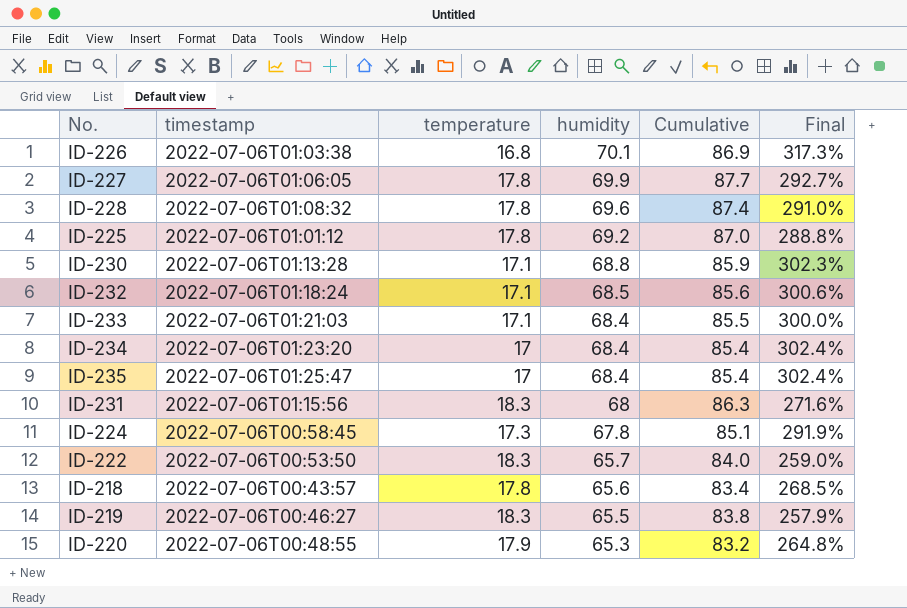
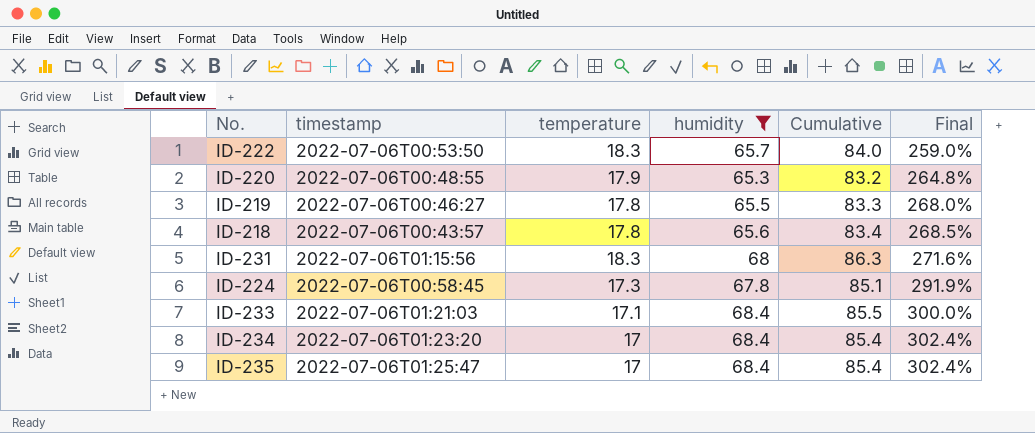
filter: none -> humidity <= 68.4
row order: humidity descending -> Final ascending
ID-219 | temperature: 18.3 -> 17.8
ID-219 | Cumulative: 83.8 -> 83.3
ID-219 | Final: 257.9% -> 268.0%

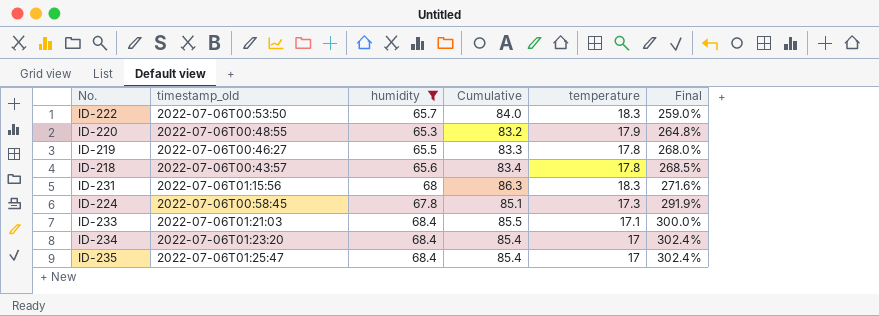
column name: timestamp -> timestamp_old
column temperature | position: 3 -> 5

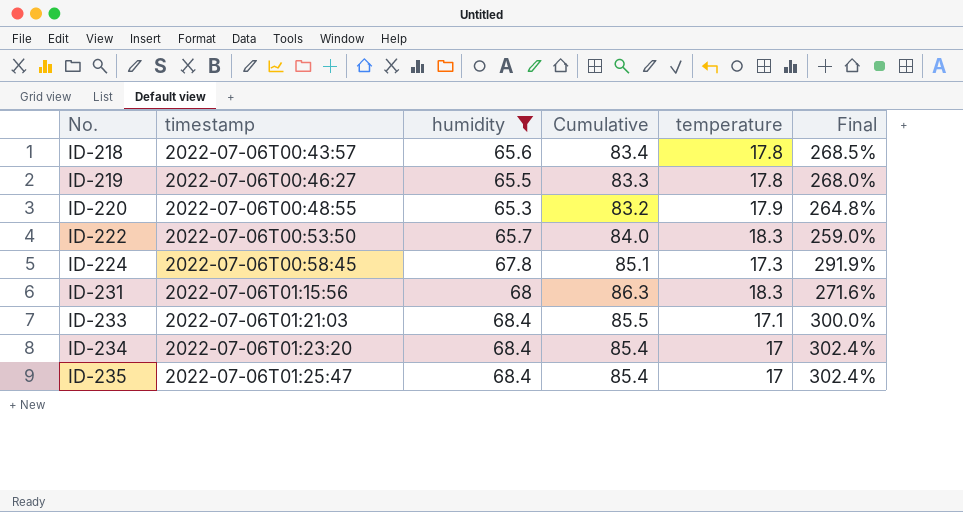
row order: Final ascending -> No. ascending
column name: timestamp_old -> timestamp

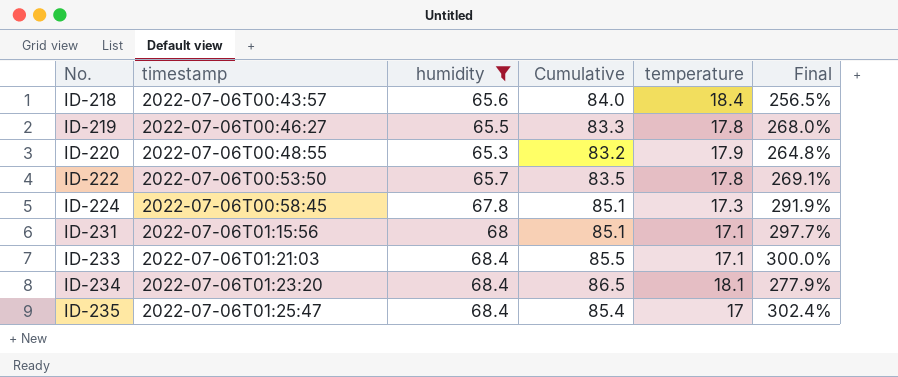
ID-218 | Cumulative: 83.4 -> 84.0
ID-218 | temperature: 17.8 -> 18.4
ID-218 | Final: 268.5% -> 256.5%
ID-222 | Cumulative: 84.0 -> 83.5
ID-222 | temperature: 18.3 -> 17.8
ID-222 | Final: 259.0% -> 269.1%
ID-231 | Cumulative: 86.3 -> 85.1
ID-231 | temperature: 18.3 -> 17.1
ID-231 | Final: 271.6% -> 297.7%
ID-234 | Cumulative: 85.4 -> 86.5
ID-234 | temperature: 17 -> 18.1
ID-234 | Final: 302.4% -> 277.9%

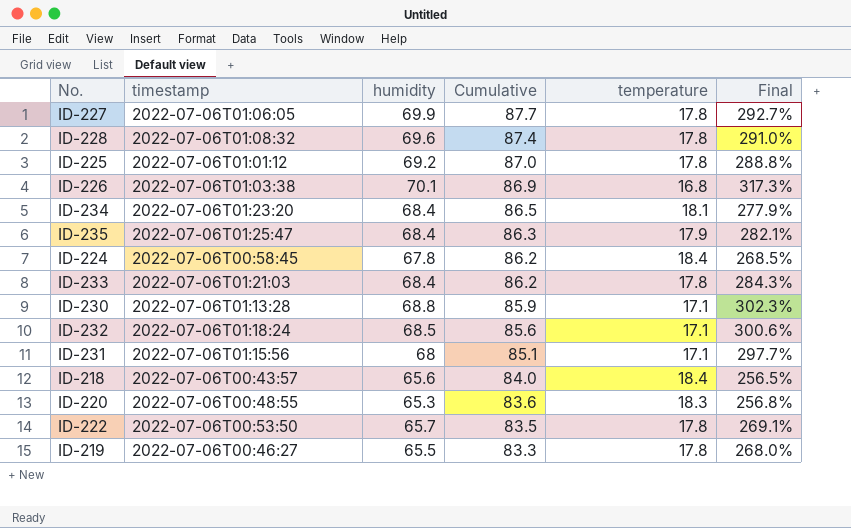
filter: humidity <= 68.4 -> none
row order: No. ascending -> Cumulative descending
ID-235 | Cumulative: 85.4 -> 86.3
ID-235 | temperature: 17 -> 17.9
ID-235 | Final: 302.4% -> 282.1%
ID-224 | Cumulative: 85.1 -> 86.2
ID-224 | temperature: 17.3 -> 18.4
ID-224 | Final: 291.9% -> 268.5%
ID-233 | Cumulative: 85.5 -> 86.2
ID-233 | temperature: 17.1 -> 17.8
ID-233 | Final: 300.0% -> 284.3%
ID-220 | Cumulative: 83.2 -> 83.6
ID-220 | temperature: 17.9 -> 18.3
ID-220 | Final: 264.8% -> 256.8%

